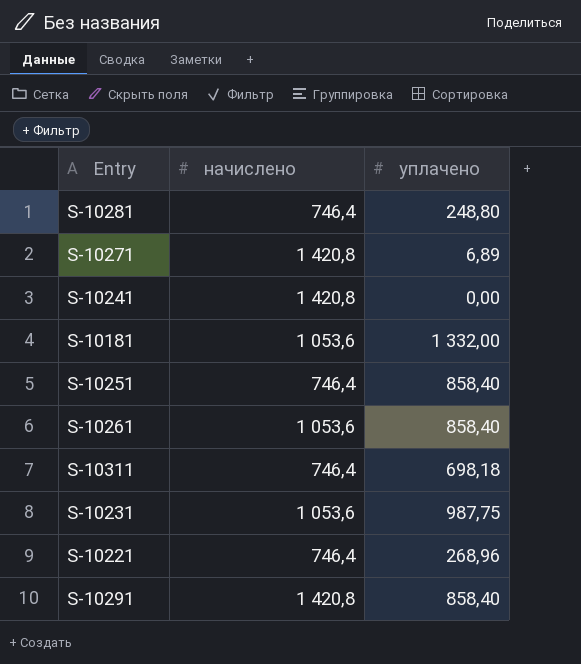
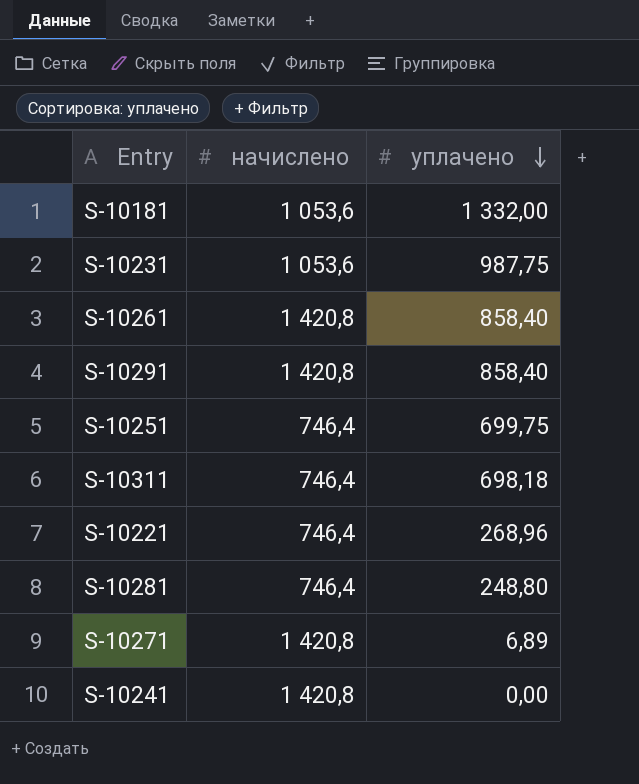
row order: none -> уплачено descending
S-10261 | начислено: 1 053,6 -> 1 420,8
S-10251 | уплачено: 858,40 -> 699,75

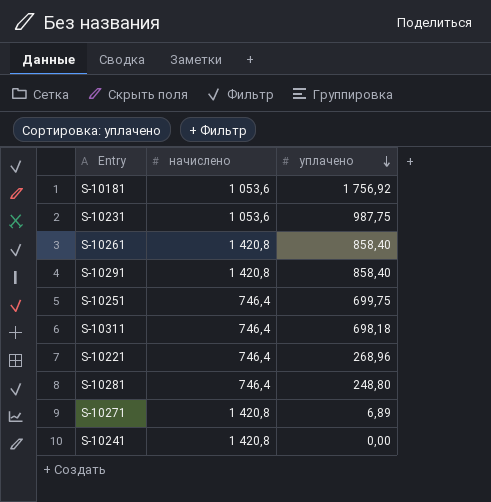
S-10181 | уплачено: 1 332,00 -> 1 756,92

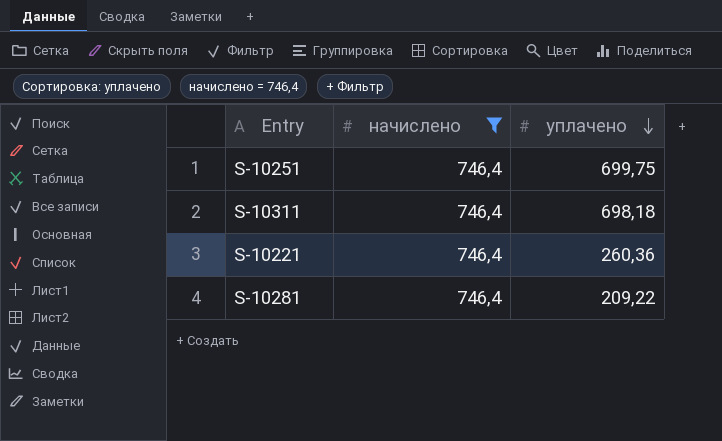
filter: none -> начислено = 746,4
S-10221 | уплачено: 268,96 -> 260,36
S-10281 | уплачено: 248,80 -> 209,22

